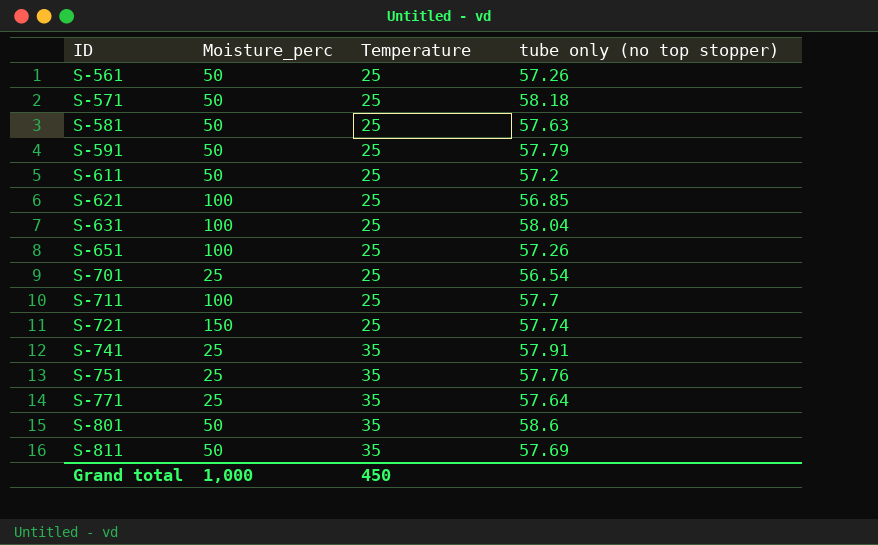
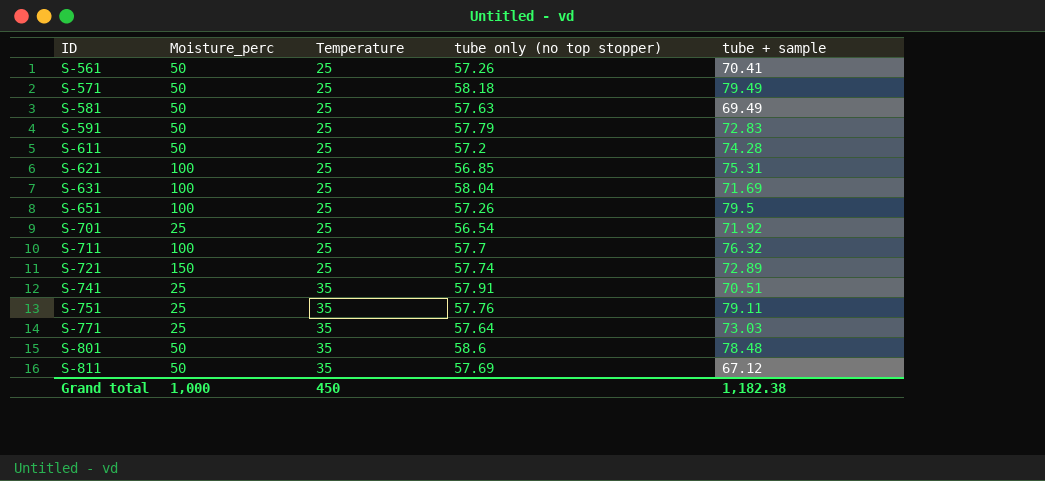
column tube + sample | position: none -> 5

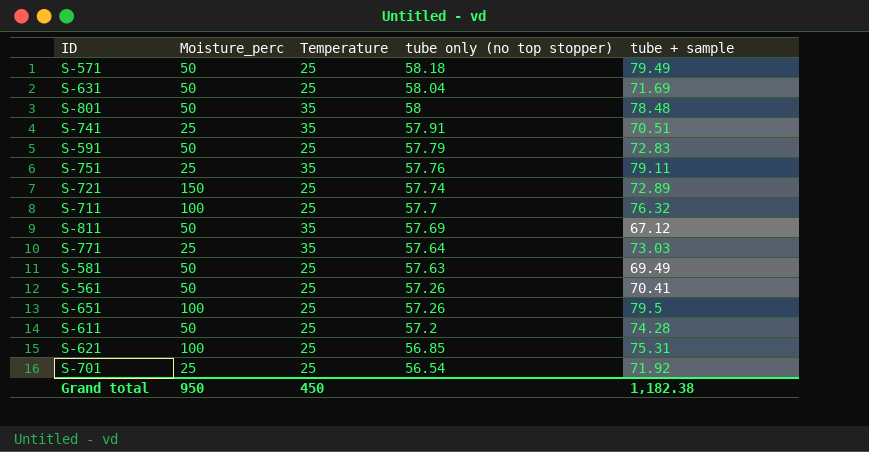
row order: ID ascending -> tube only (no top stopper) descending
S-631 | Moisture_perc: 100 -> 50
S-801 | tube only (no top stopper): 58.6 -> 58
Grand total | Moisture_perc: 1,000 -> 950

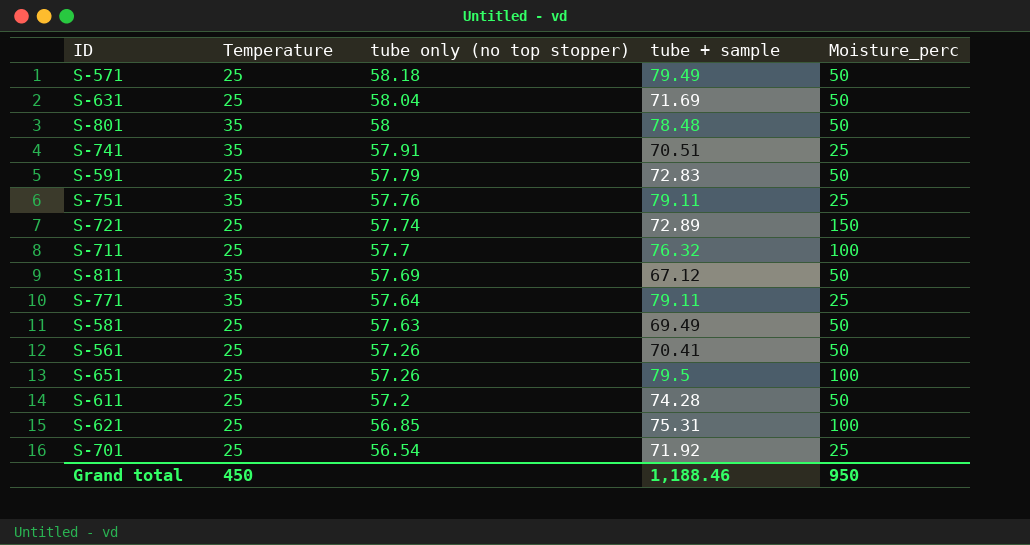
column Moisture_perc | position: 2 -> 5
S-771 | tube + sample: 73.03 -> 79.11
Grand total | tube + sample: 1,182.38 -> 1,188.46

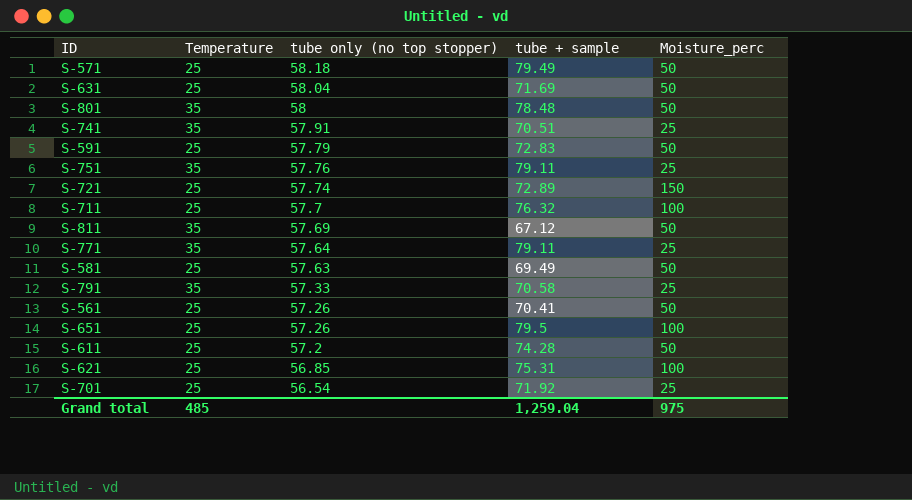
row S-791: none -> 35 | 57.33 | 70.58 | 25
Grand total | Temperature: 450 -> 485
Grand total | tube + sample: 1,188.46 -> 1,259.04
Grand total | Moisture_perc: 950 -> 975

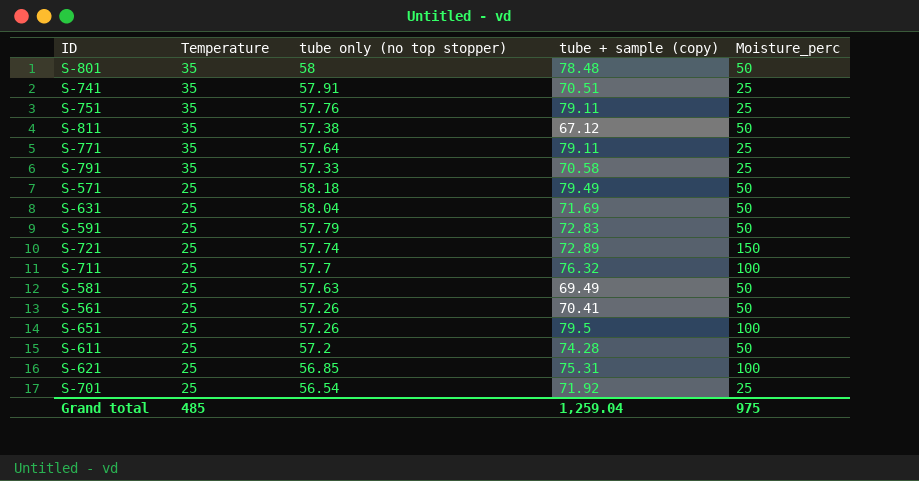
row order: tube only (no top stopper) descending -> Temperature descending
column name: tube + sample -> tube + sample (copy)
S-811 | tube only (no top stopper): 57.69 -> 57.38

